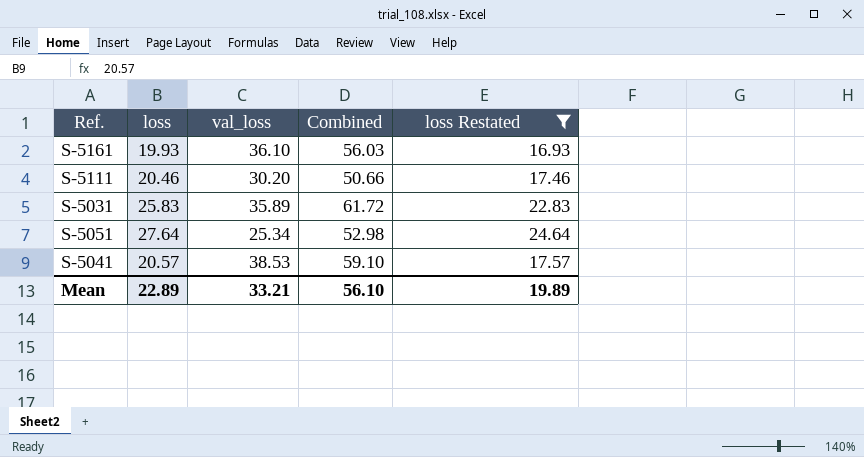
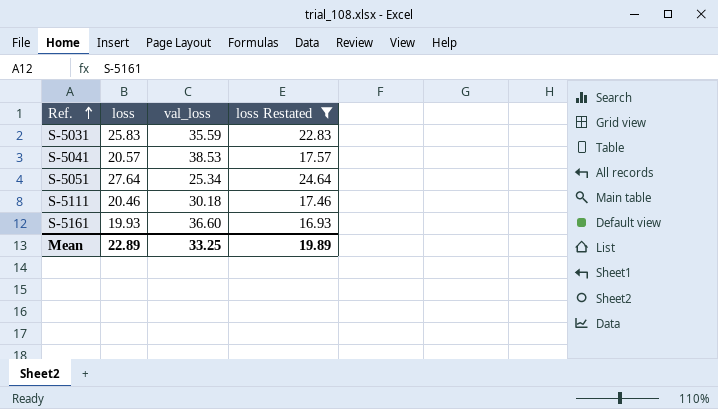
row order: none -> Ref. ascending
column Combined | formula: [loss] + [val_loss] -> none
S-5031 | val_loss: 35.89 -> 35.59
S-5111 | val_loss: 30.20 -> 30.18
S-5161 | val_loss: 36.10 -> 36.60
Mean | val_loss: 33.21 -> 33.25

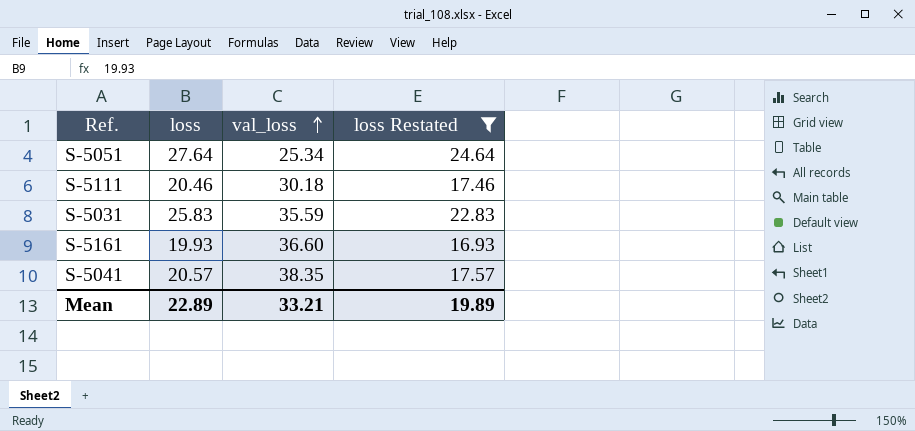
row order: Ref. ascending -> val_loss ascending
S-5041 | val_loss: 38.53 -> 38.35
Mean | val_loss: 33.25 -> 33.21

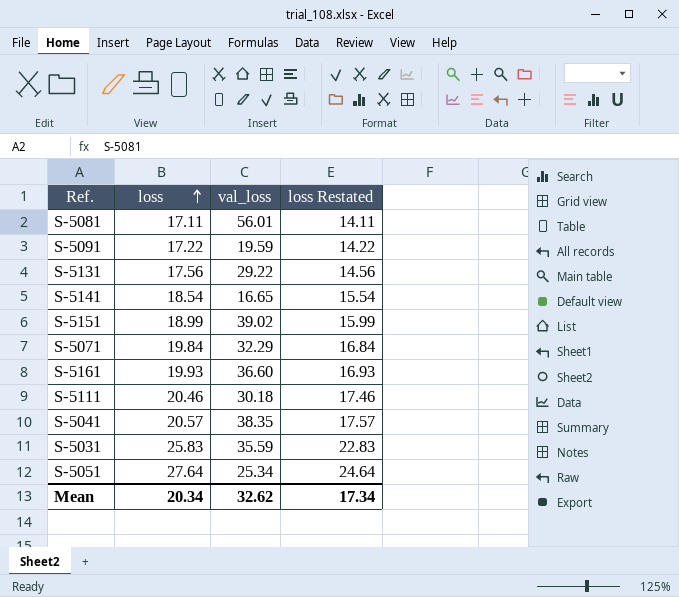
filter: loss Restated >= 16.93 -> none
row order: val_loss ascending -> loss ascending
Mean | loss: 22.89 -> 20.34
Mean | val_loss: 33.21 -> 32.62
Mean | loss Restated: 19.89 -> 17.34

